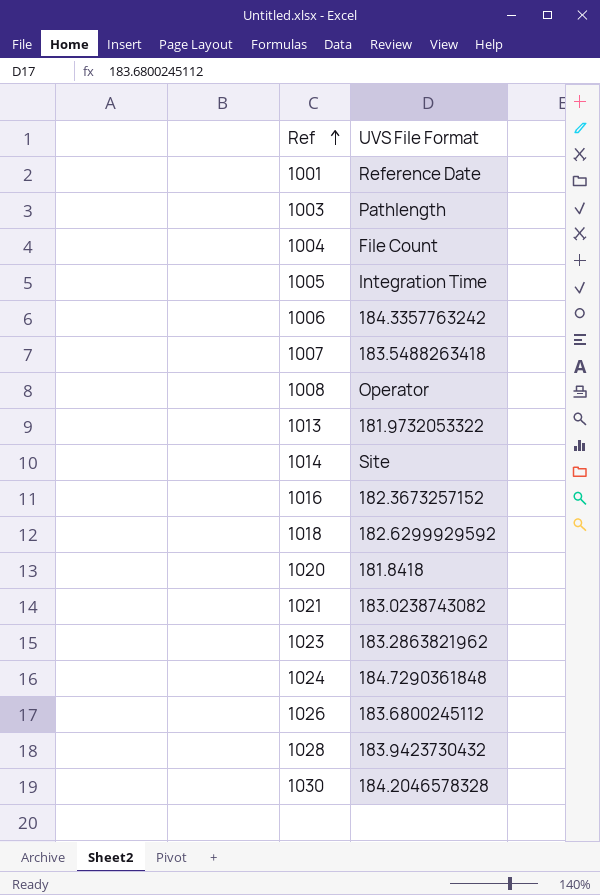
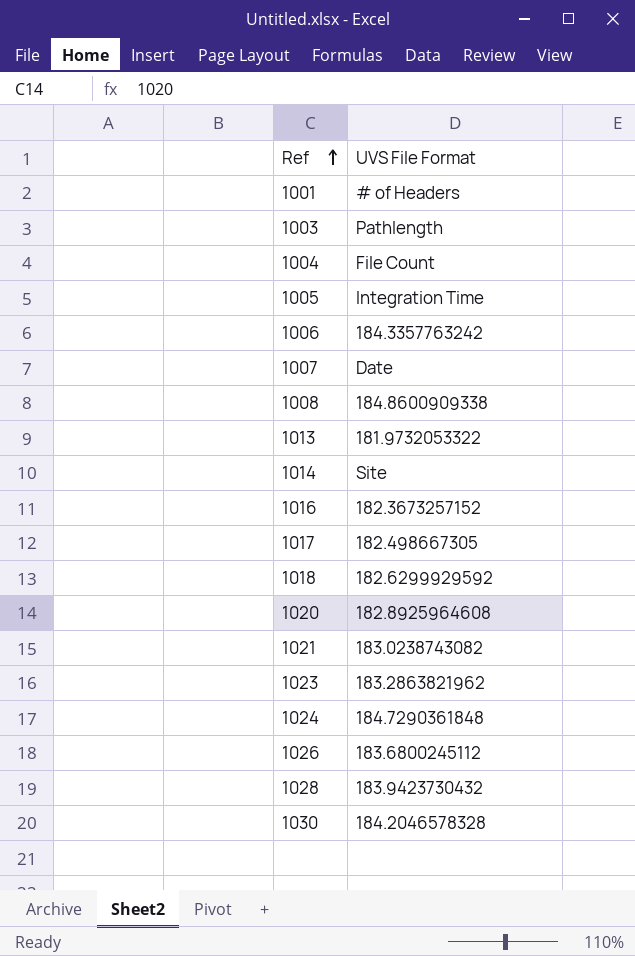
1001 | UVS File Format: Reference Date -> # of Headers
1007 | UVS File Format: 183.5488263418 -> Date
1008 | UVS File Format: Operator -> 184.8600909338
row 1017: none -> 182.498667305
1020 | UVS File Format: 181.8418 -> 182.8925964608

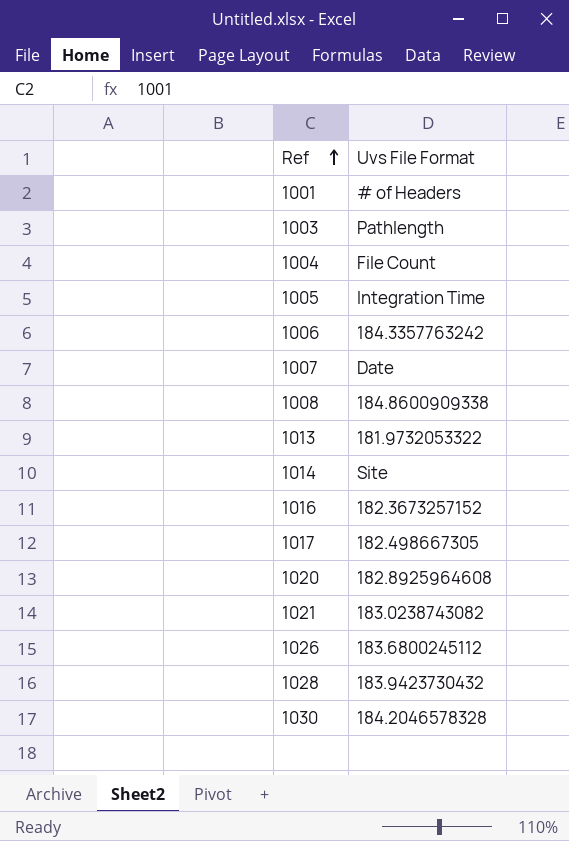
column name: UVS File Format -> Uvs File Format
row 1018: 182.6299929592 -> none
row 1023: 183.2863821962 -> none
row 1024: 184.7290361848 -> none

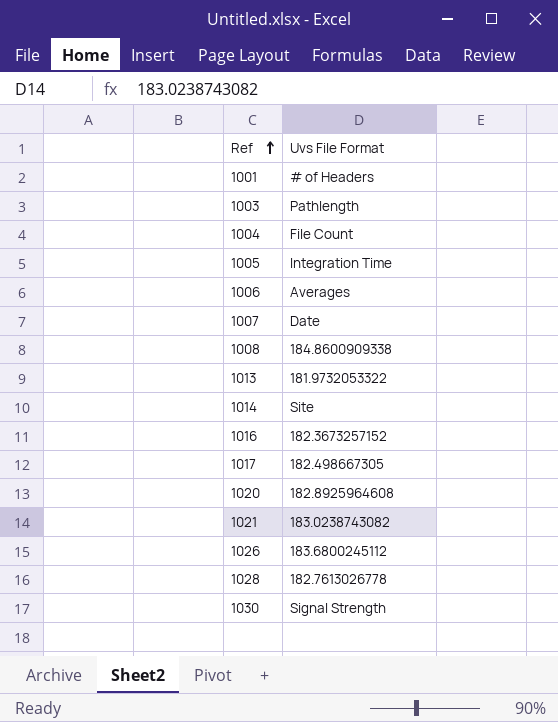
1006 | Uvs File Format: 184.3357763242 -> Averages
1028 | Uvs File Format: 183.9423730432 -> 182.7613026778
1030 | Uvs File Format: 184.2046578328 -> Signal Strength

